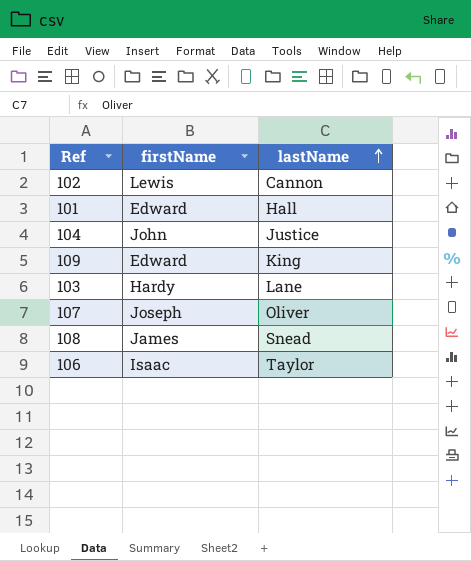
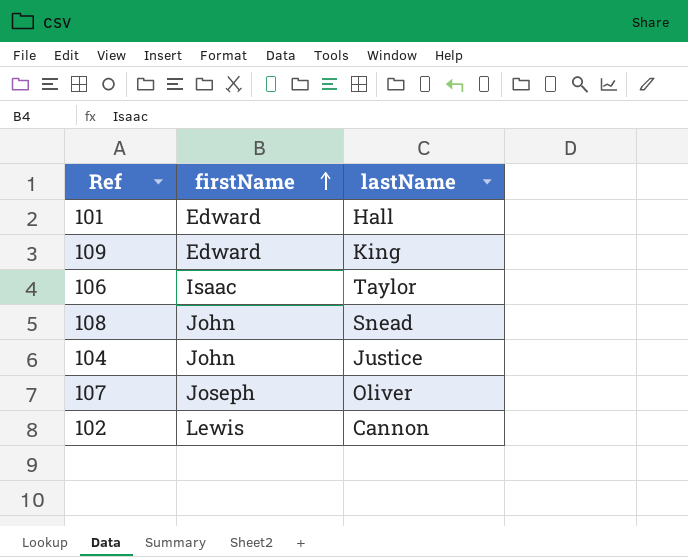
row order: lastName ascending -> firstName ascending
row 103: Hardy | Lane -> none
108 | firstName: James -> John

